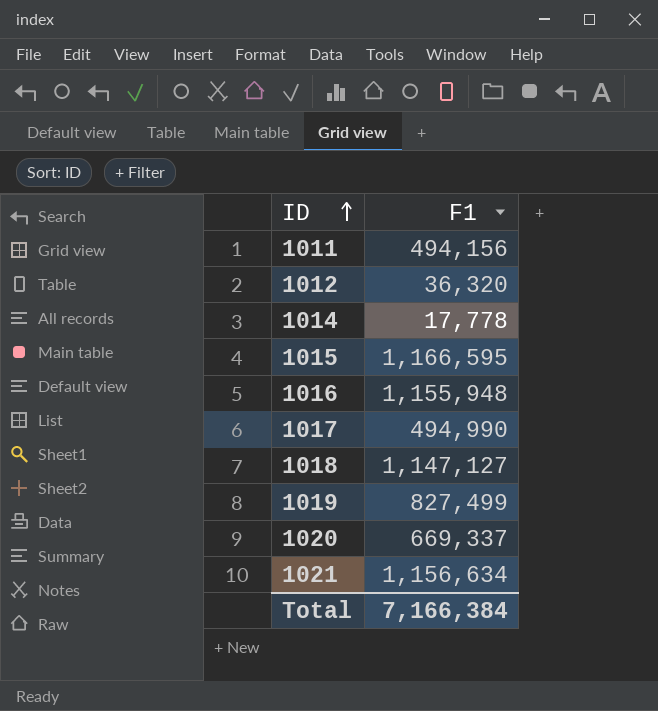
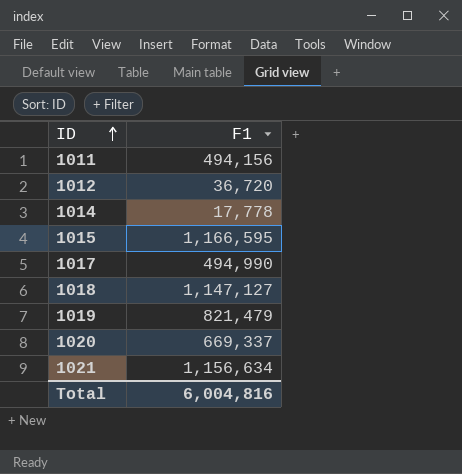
row 1016: 1,155,948 -> none
1012 | F1: 36,320 -> 36,720
1019 | F1: 827,499 -> 821,479
Total | F1: 7,166,384 -> 6,004,816

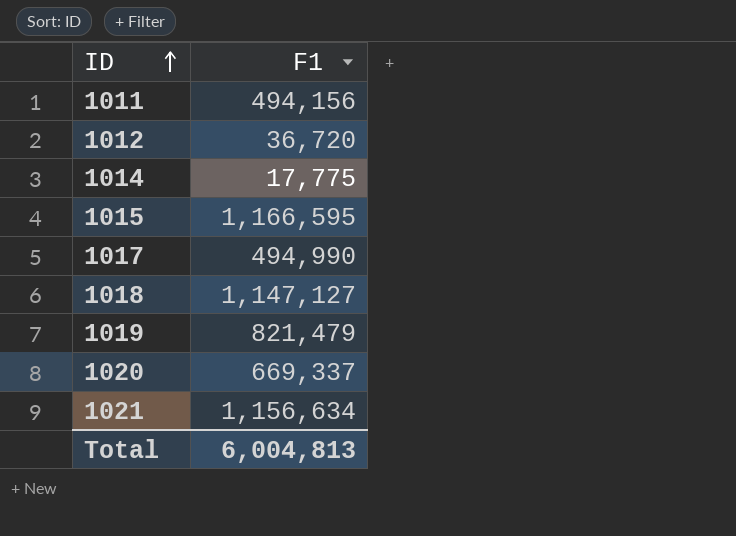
1014 | F1: 17,778 -> 17,775
Total | F1: 6,004,816 -> 6,004,813

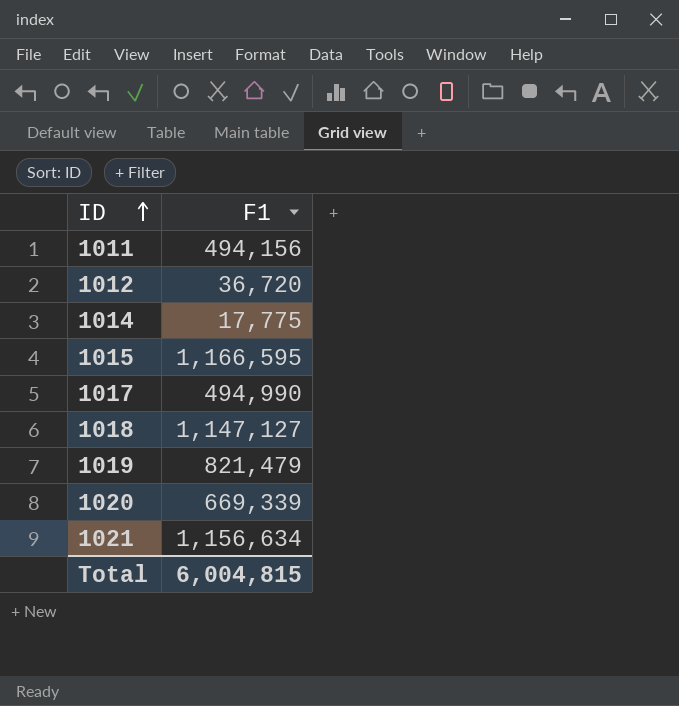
1020 | F1: 669,337 -> 669,339
Total | F1: 6,004,813 -> 6,004,815

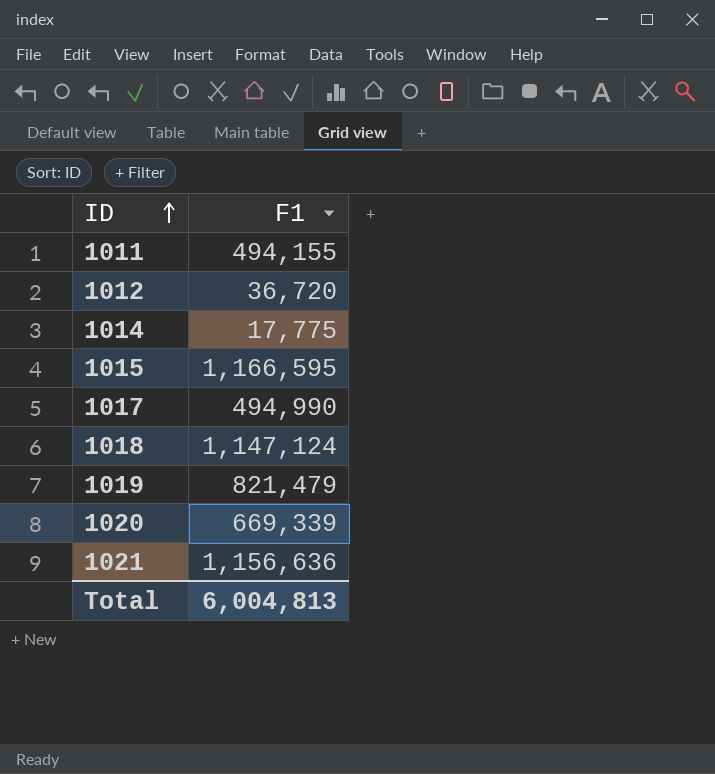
1011 | F1: 494,156 -> 494,155
1018 | F1: 1,147,127 -> 1,147,124
1021 | F1: 1,156,634 -> 1,156,636
Total | F1: 6,004,815 -> 6,004,813

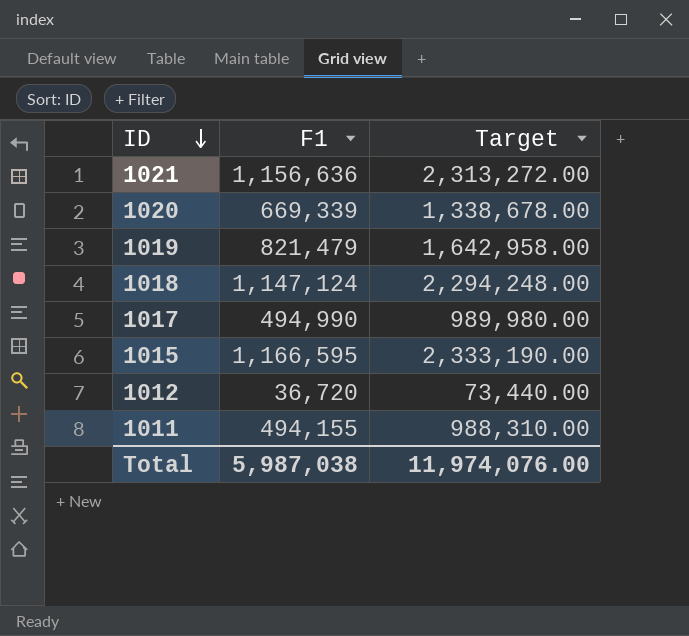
row order: ID ascending -> ID descending
column Target | formula: none -> [F1] * 2
row 1014: 17,775 -> none
Total | F1: 6,004,813 -> 5,987,038

